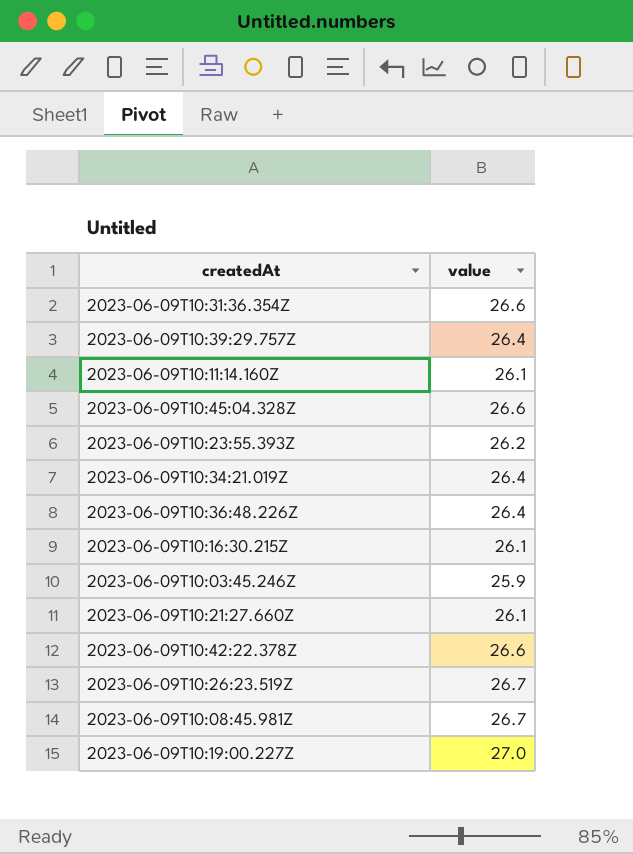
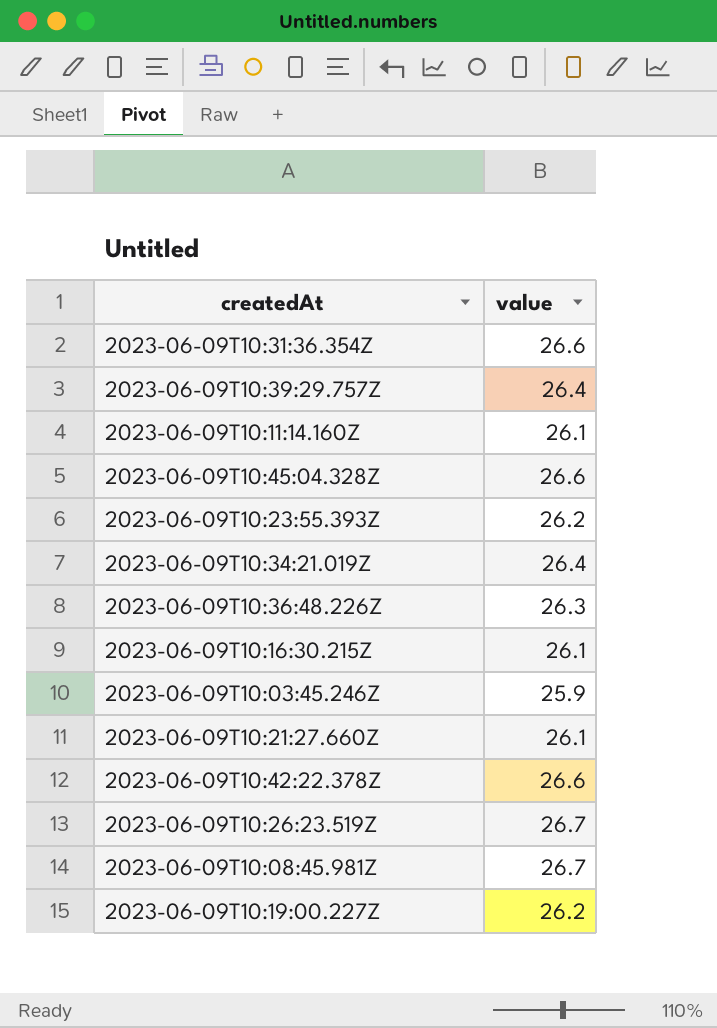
2023-06-09T10:36:48.226Z | value: 26.4 -> 26.3
2023-06-09T10:19:00.227Z | value: 27.0 -> 26.2

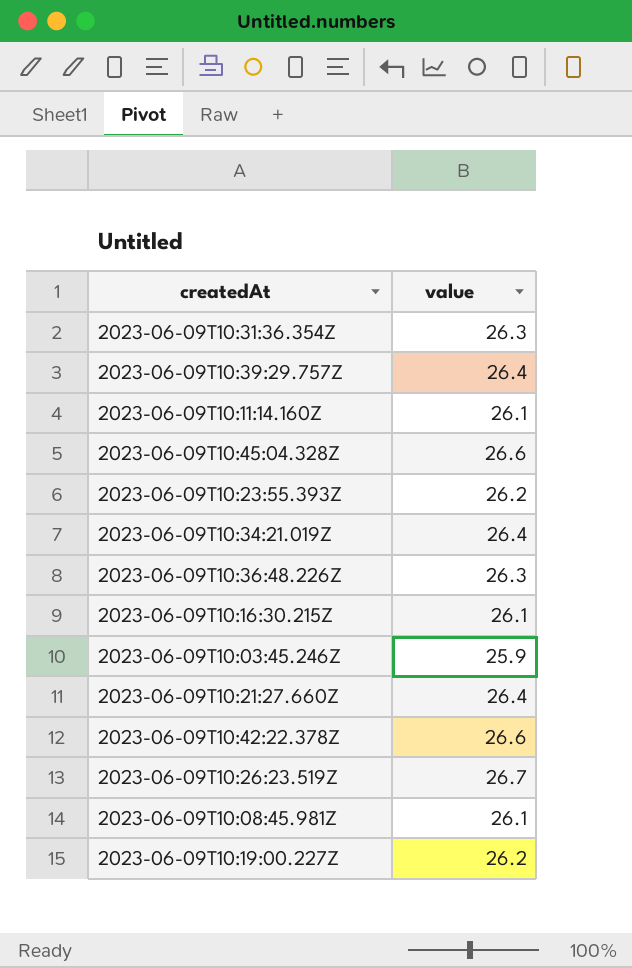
2023-06-09T10:31:36.354Z | value: 26.6 -> 26.3
2023-06-09T10:21:27.660Z | value: 26.1 -> 26.4
2023-06-09T10:08:45.981Z | value: 26.7 -> 26.1

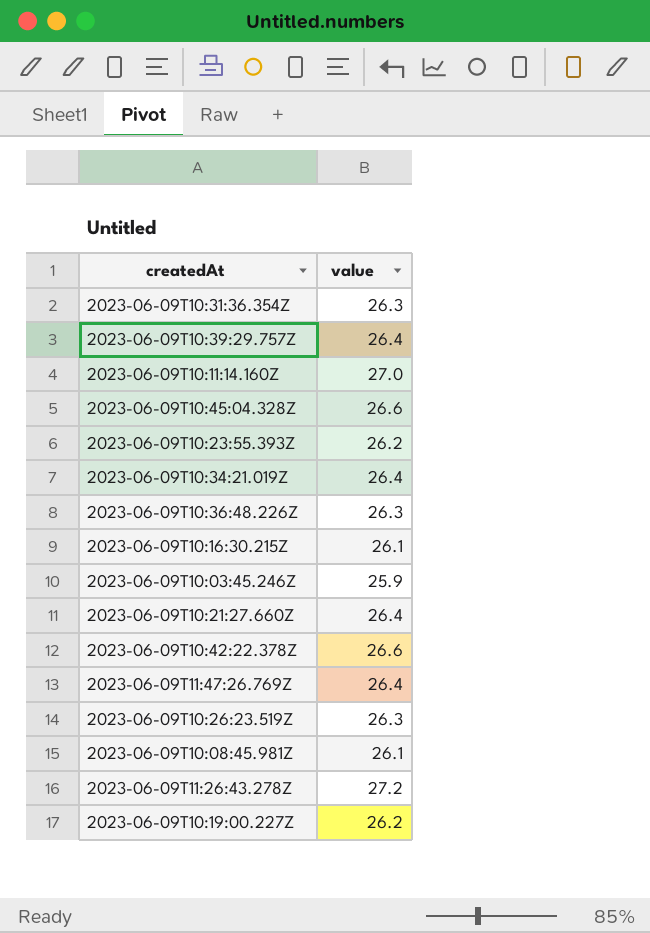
2023-06-09T10:11:14.160Z | value: 26.1 -> 27.0
row 2023-06-09T11:47:26.769Z: none -> 26.4
2023-06-09T10:26:23.519Z | value: 26.7 -> 26.3
row 2023-06-09T11:26:43.278Z: none -> 27.2

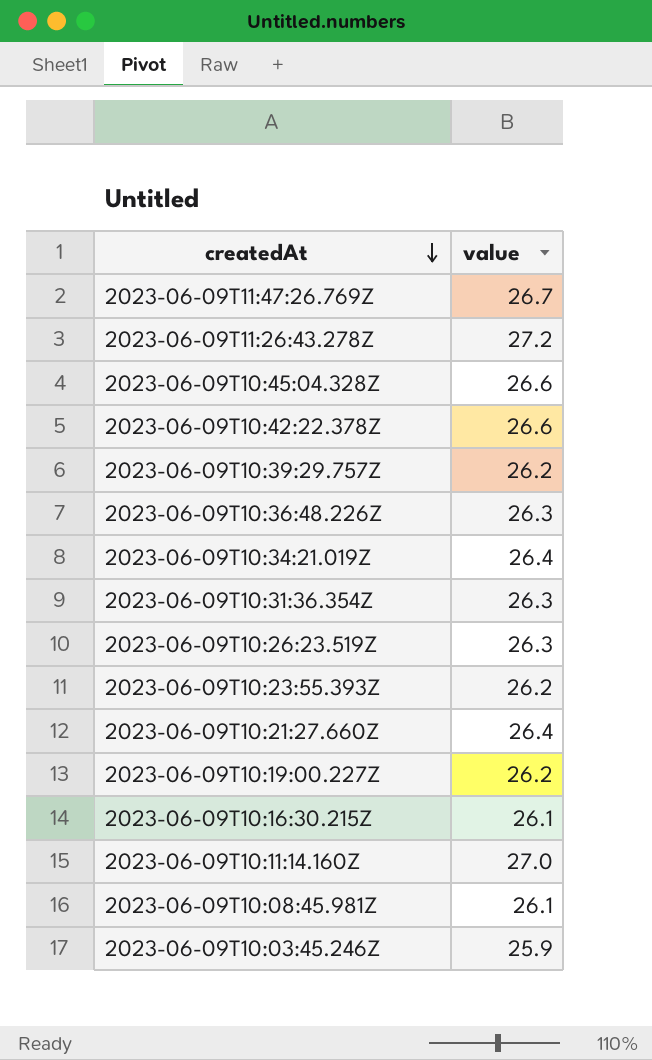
row order: none -> createdAt descending
2023-06-09T11:47:26.769Z | value: 26.4 -> 26.7
2023-06-09T10:39:29.757Z | value: 26.4 -> 26.2

